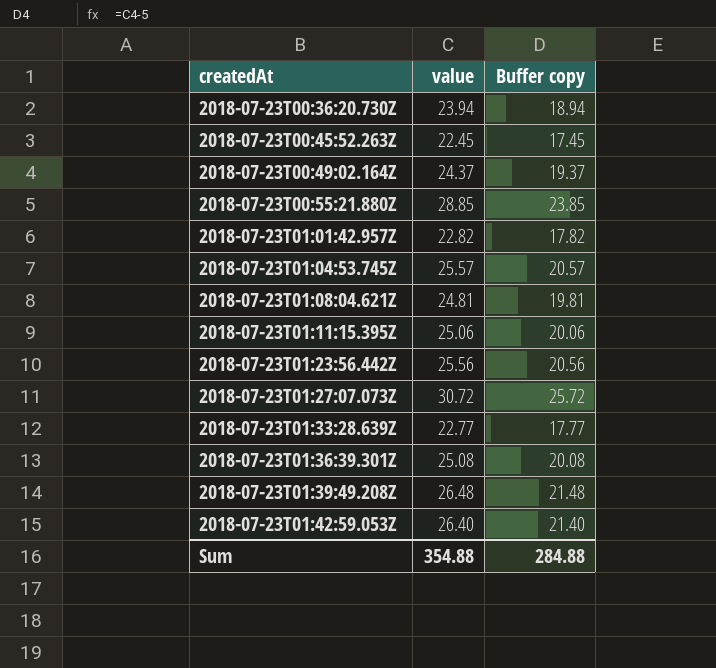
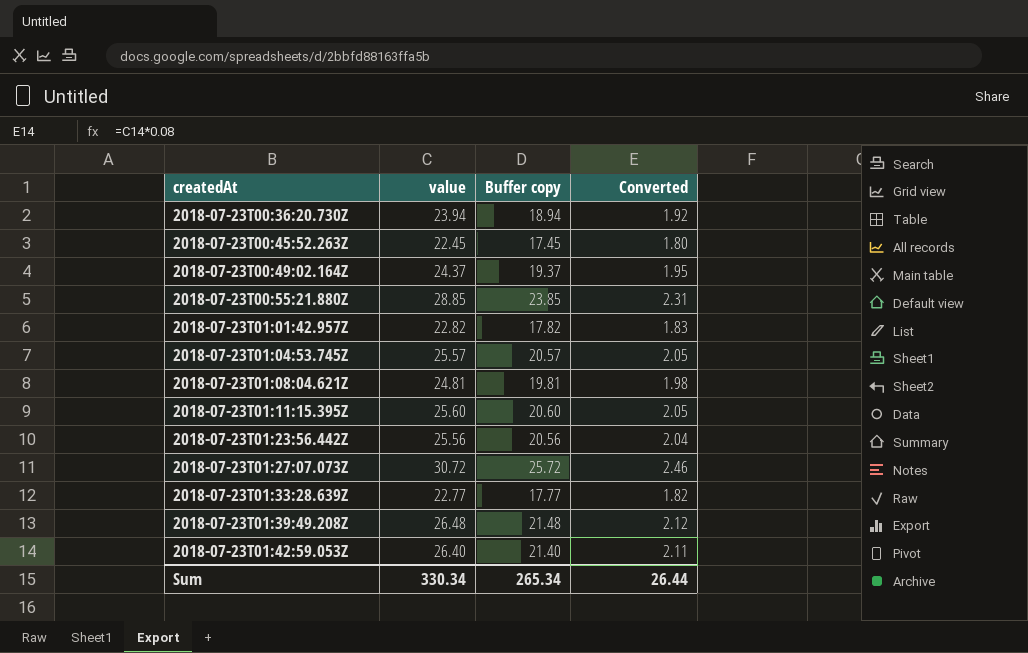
column Converted | formula: none -> [value] * 0.08
row 2018-07-23T01:36:39.301Z: 25.08 | 20.08 -> none
2018-07-23T01:11:15.395Z | value: 25.06 -> 25.60
2018-07-23T01:11:15.395Z | Buffer copy: 20.06 -> 20.60
Sum | value: 354.88 -> 330.34
Sum | Buffer copy: 284.88 -> 265.34

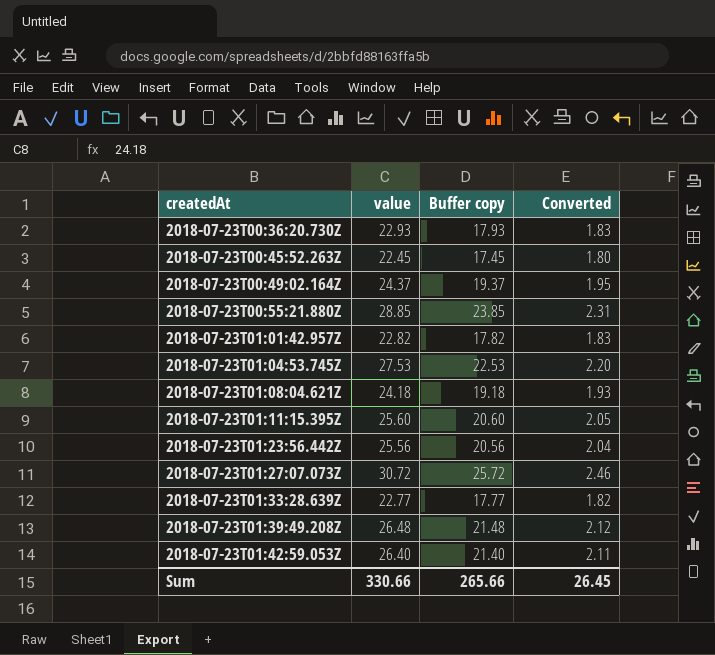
2018-07-23T00:36:20.730Z | value: 23.94 -> 22.93
2018-07-23T00:36:20.730Z | Buffer copy: 18.94 -> 17.93
2018-07-23T00:36:20.730Z | Converted: 1.92 -> 1.83
2018-07-23T01:04:53.745Z | value: 25.57 -> 27.53
2018-07-23T01:04:53.745Z | Buffer copy: 20.57 -> 22.53
2018-07-23T01:04:53.745Z | Converted: 2.05 -> 2.20
2018-07-23T01:08:04.621Z | value: 24.81 -> 24.18
2018-07-23T01:08:04.621Z | Buffer copy: 19.81 -> 19.18
2018-07-23T01:08:04.621Z | Converted: 1.98 -> 1.93
Sum | value: 330.34 -> 330.66
Sum | Buffer copy: 265.34 -> 265.66
Sum | Converted: 26.44 -> 26.45

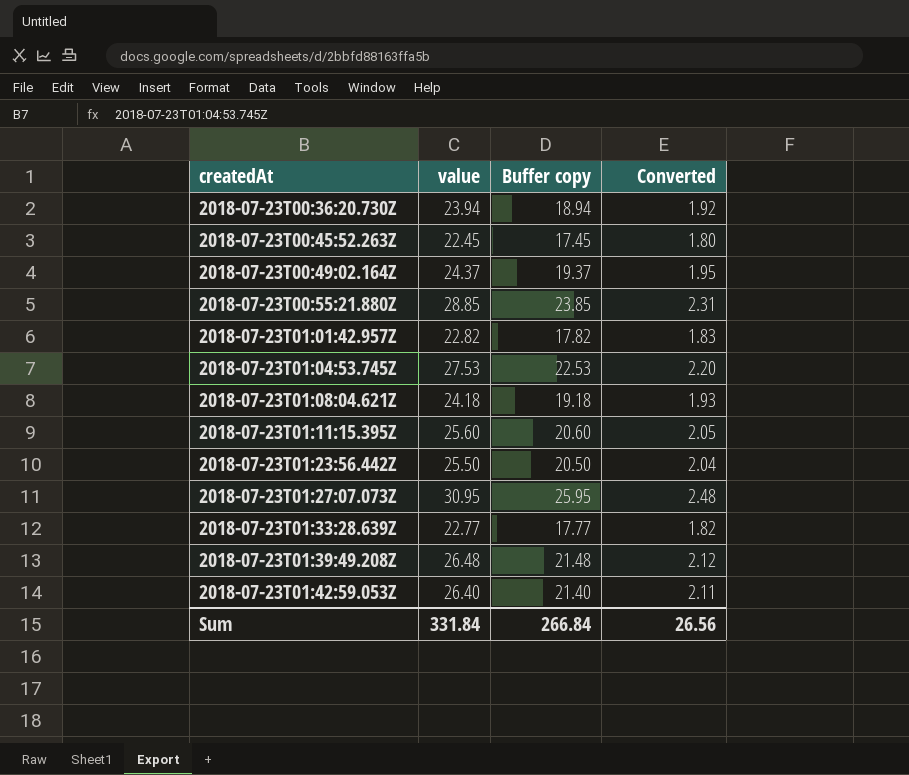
2018-07-23T00:36:20.730Z | value: 22.93 -> 23.94
2018-07-23T00:36:20.730Z | Buffer copy: 17.93 -> 18.94
2018-07-23T00:36:20.730Z | Converted: 1.83 -> 1.92
2018-07-23T01:23:56.442Z | value: 25.56 -> 25.50
2018-07-23T01:23:56.442Z | Buffer copy: 20.56 -> 20.50
2018-07-23T01:27:07.073Z | value: 30.72 -> 30.95
2018-07-23T01:27:07.073Z | Buffer copy: 25.72 -> 25.95
2018-07-23T01:27:07.073Z | Converted: 2.46 -> 2.48
Sum | value: 330.66 -> 331.84
Sum | Buffer copy: 265.66 -> 266.84
Sum | Converted: 26.45 -> 26.56

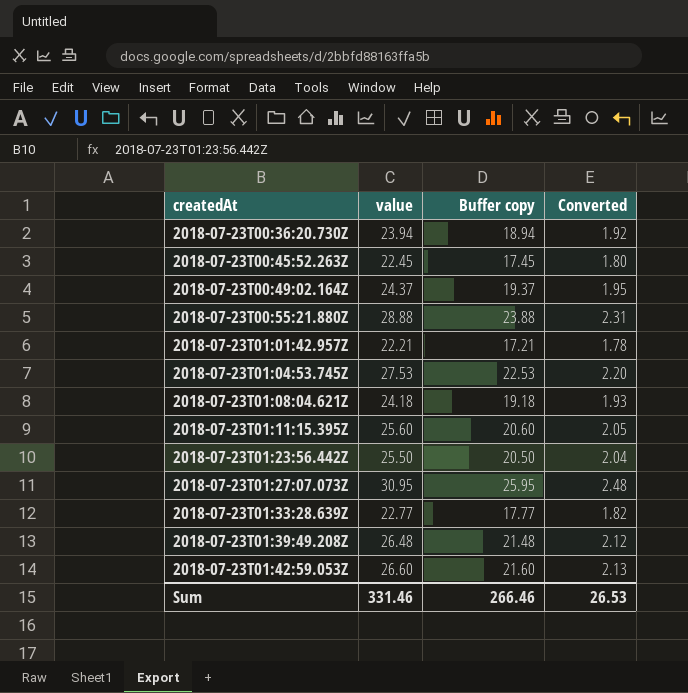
2018-07-23T00:55:21.880Z | value: 28.85 -> 28.88
2018-07-23T00:55:21.880Z | Buffer copy: 23.85 -> 23.88
2018-07-23T01:01:42.957Z | value: 22.82 -> 22.21
2018-07-23T01:01:42.957Z | Buffer copy: 17.82 -> 17.21
2018-07-23T01:01:42.957Z | Converted: 1.83 -> 1.78
2018-07-23T01:42:59.053Z | value: 26.40 -> 26.60
2018-07-23T01:42:59.053Z | Buffer copy: 21.40 -> 21.60
2018-07-23T01:42:59.053Z | Converted: 2.11 -> 2.13
Sum | value: 331.84 -> 331.46
Sum | Buffer copy: 266.84 -> 266.46
Sum | Converted: 26.56 -> 26.53

